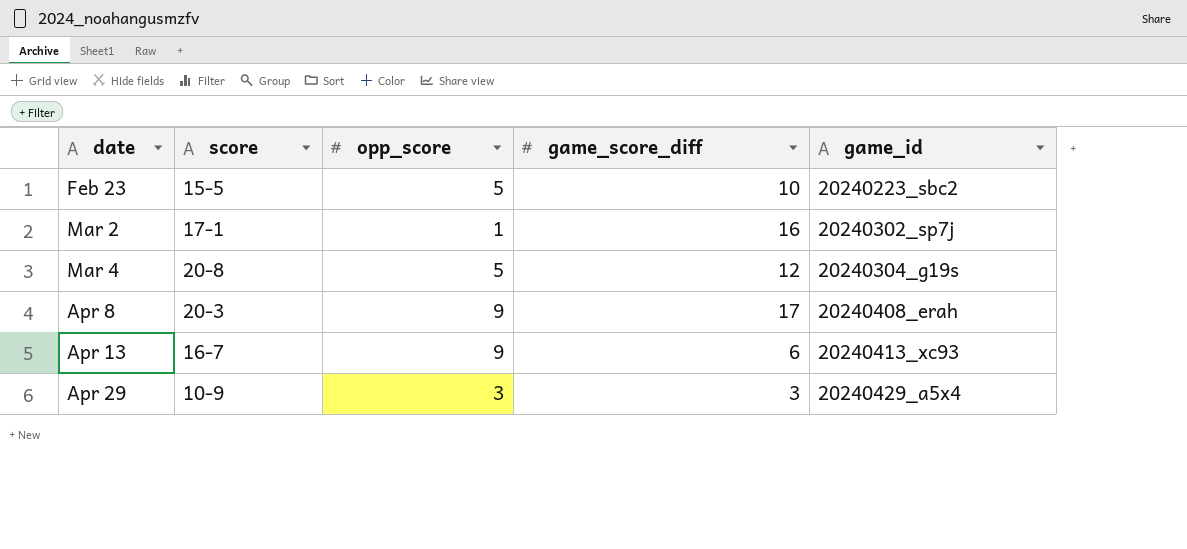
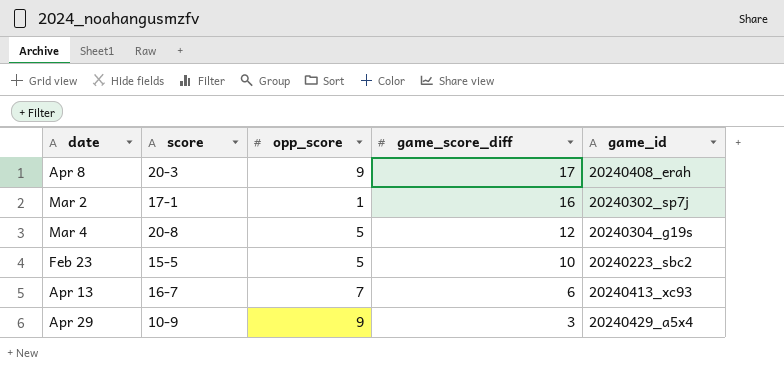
row order: date ascending -> game_score_diff descending
Apr 13 | opp_score: 9 -> 7
Apr 29 | opp_score: 3 -> 9

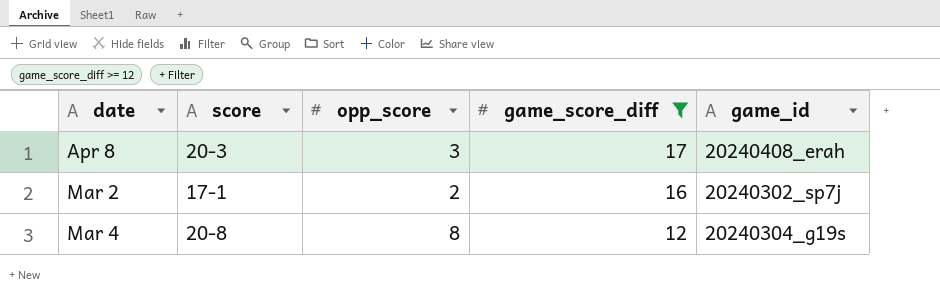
filter: none -> game_score_diff >= 12
Apr 8 | opp_score: 9 -> 3
Mar 2 | opp_score: 1 -> 2
Mar 4 | opp_score: 5 -> 8

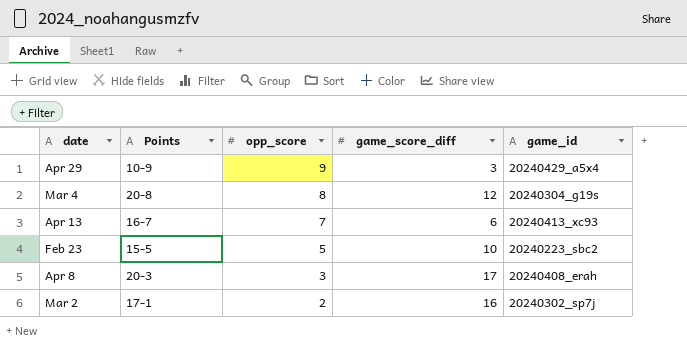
filter: game_score_diff >= 12 -> none
row order: game_score_diff descending -> opp_score descending
column name: score -> Points

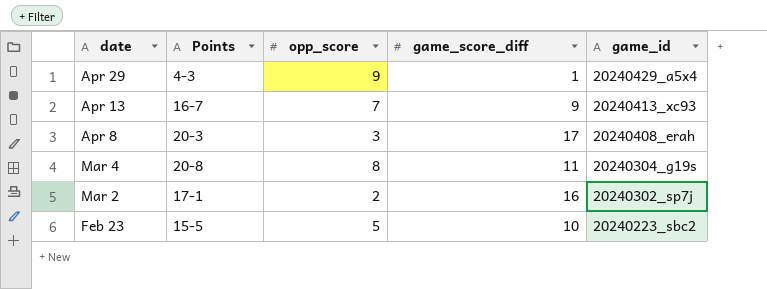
row order: opp_score descending -> date descending
Apr 29 | Points: 10-9 -> 4-3
Apr 29 | game_score_diff: 3 -> 1
Apr 13 | game_score_diff: 6 -> 9
Mar 4 | game_score_diff: 12 -> 11

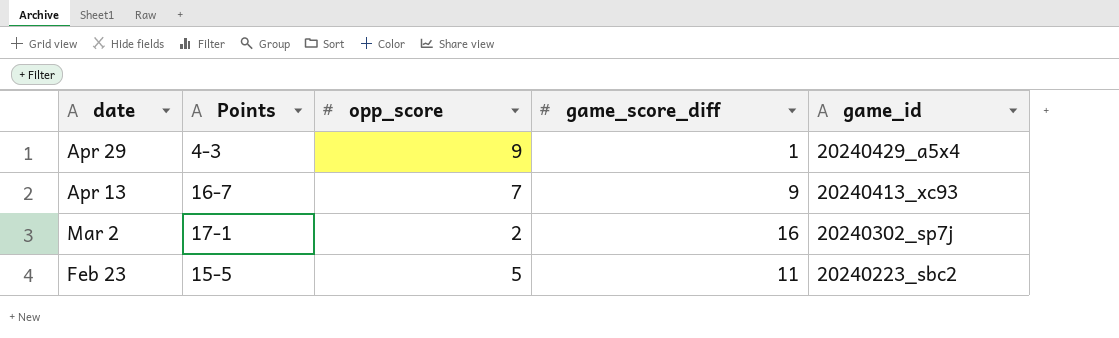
row Apr 8: 20-3 | 3 | 17 | 20240408_erah -> none
row Mar 4: 20-8 | 8 | 11 | 20240304_g19s -> none
Feb 23 | game_score_diff: 10 -> 11

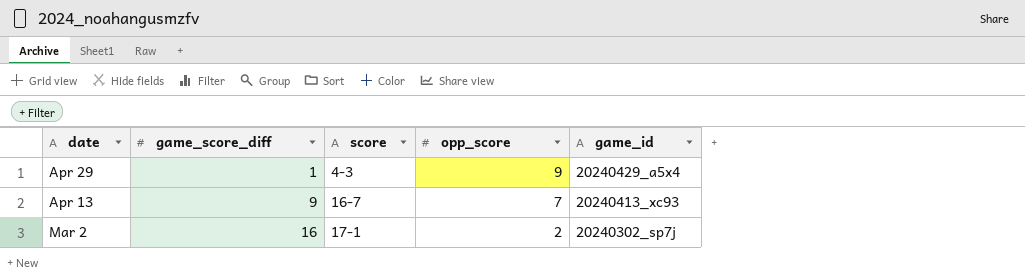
column game_score_diff | position: 4 -> 2
column name: Points -> score
row Feb 23: 15-5 | 5 | 11 | 20240223_sbc2 -> none

